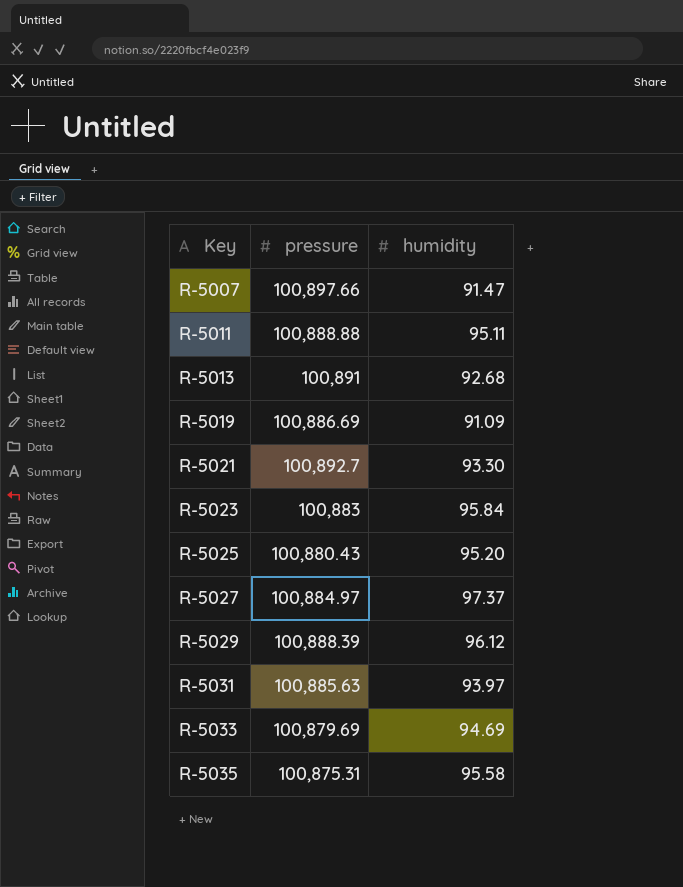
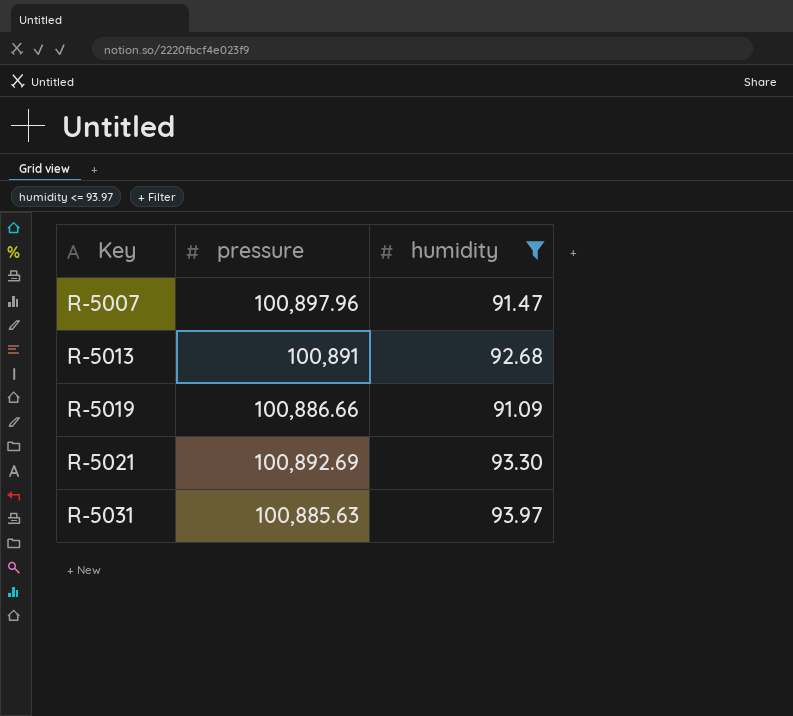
filter: none -> humidity <= 93.97
R-5007 | pressure: 100,897.66 -> 100,897.96
R-5019 | pressure: 100,886.69 -> 100,886.66
R-5021 | pressure: 100,892.7 -> 100,892.69

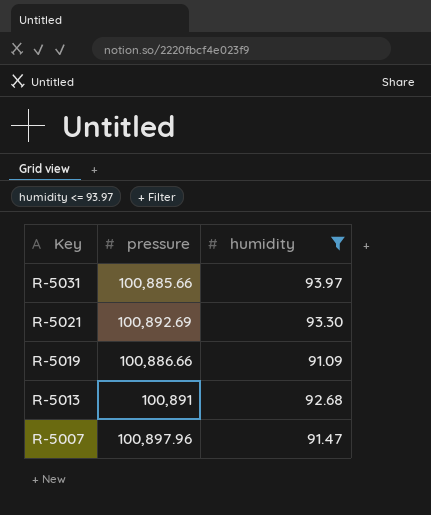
row order: Key ascending -> Key descending
R-5031 | pressure: 100,885.63 -> 100,885.66

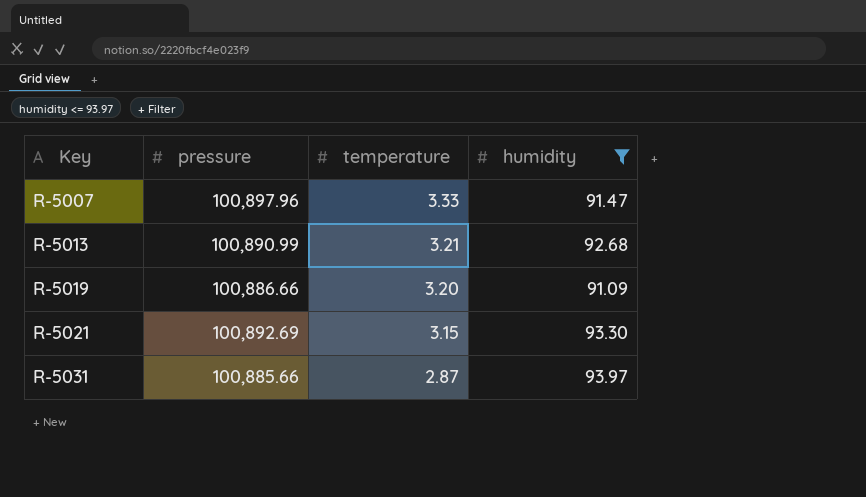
row order: Key descending -> Key ascending
column temperature | position: none -> 3
R-5013 | pressure: 100,891 -> 100,890.99

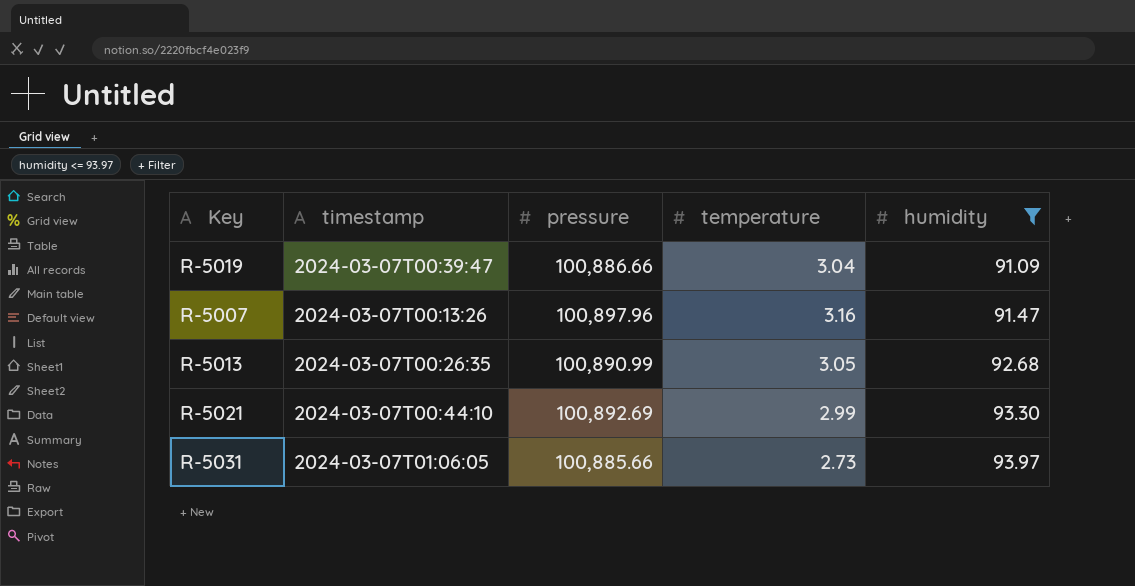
row order: Key ascending -> humidity ascending
column timestamp | position: none -> 2
R-5019 | temperature: 3.20 -> 3.04
R-5007 | temperature: 3.33 -> 3.16
R-5013 | temperature: 3.21 -> 3.05
R-5021 | temperature: 3.15 -> 2.99
R-5031 | temperature: 2.87 -> 2.73

